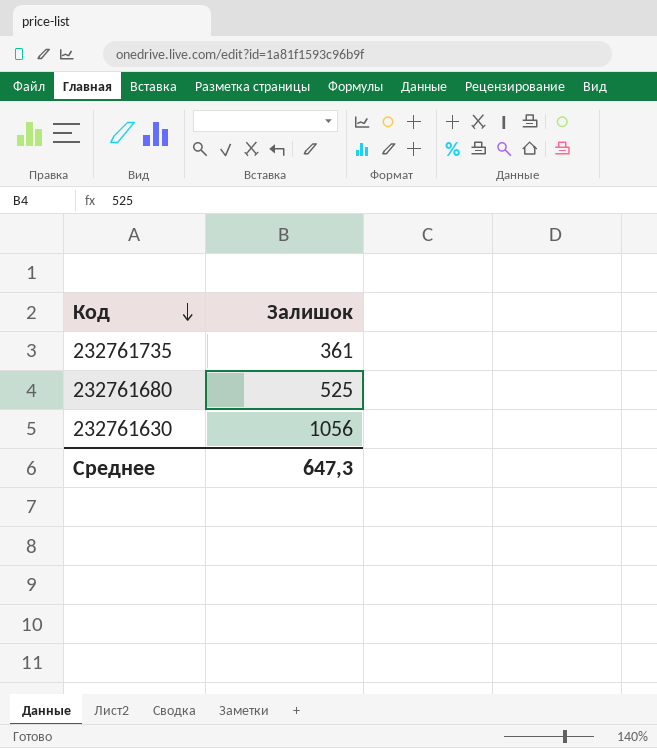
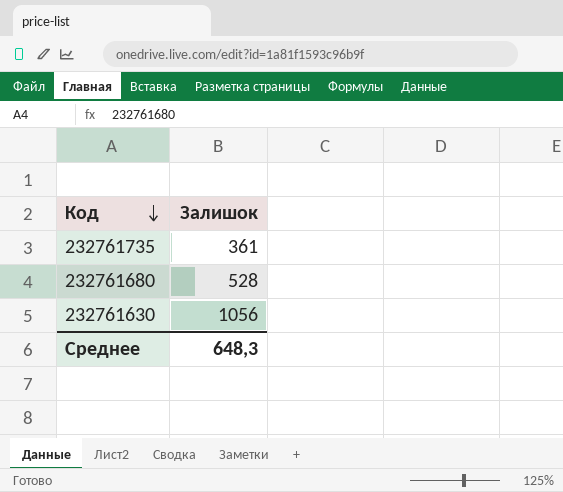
232761680 | Залишок: 525 -> 528
Среднее | Залишок: 647,3 -> 648,3

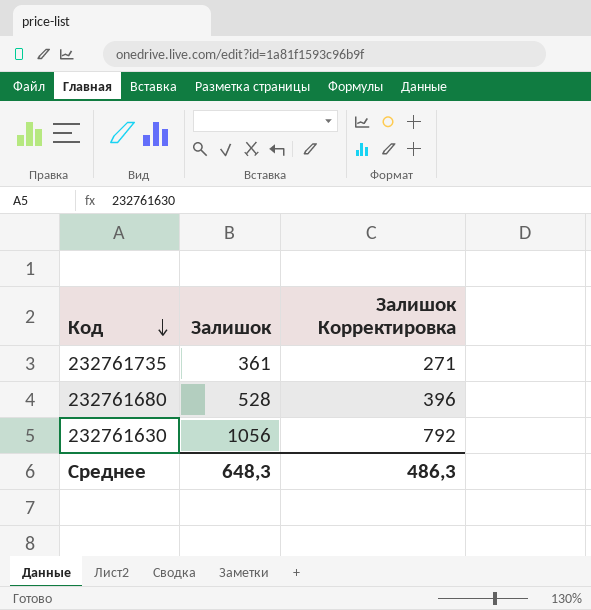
column Залишок Корректировка | formula: none -> [Залишок] * 0,75

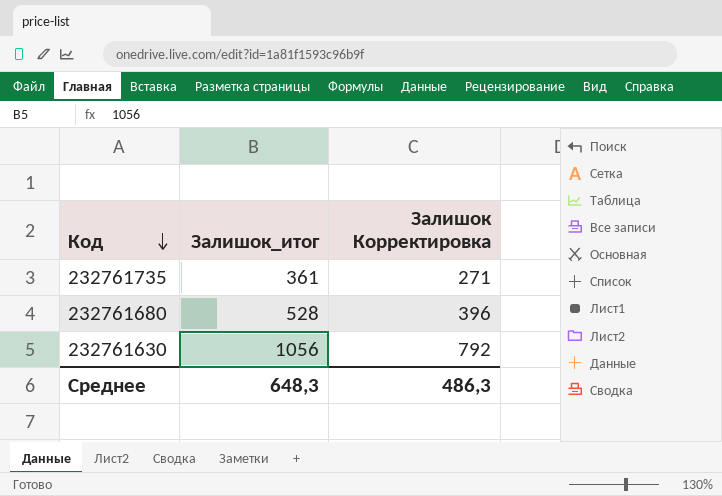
column name: Залишок -> Залишок_итог

